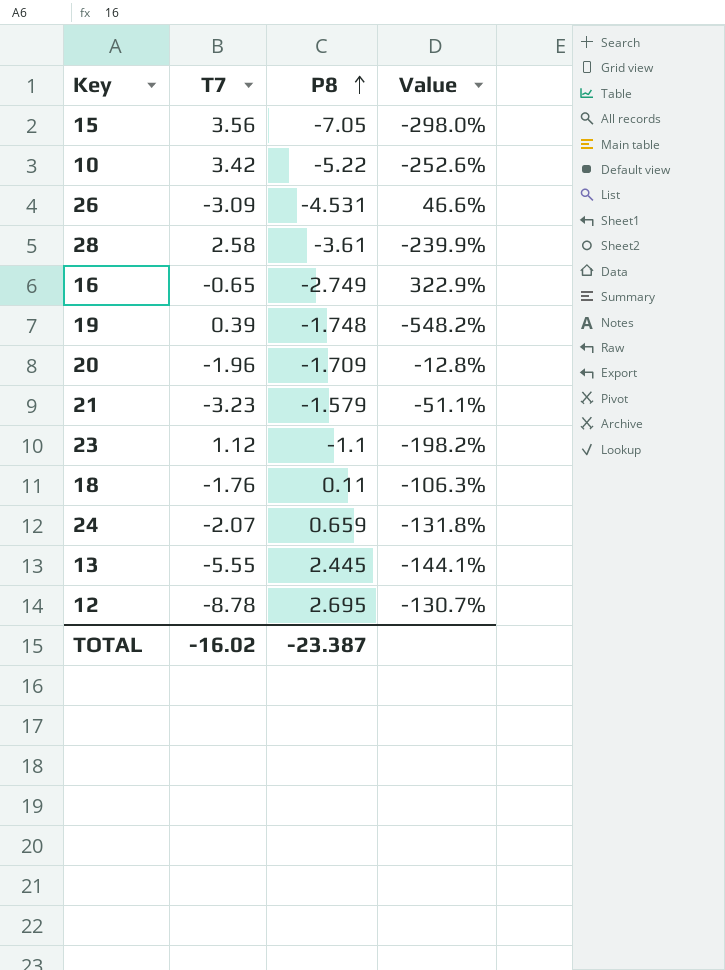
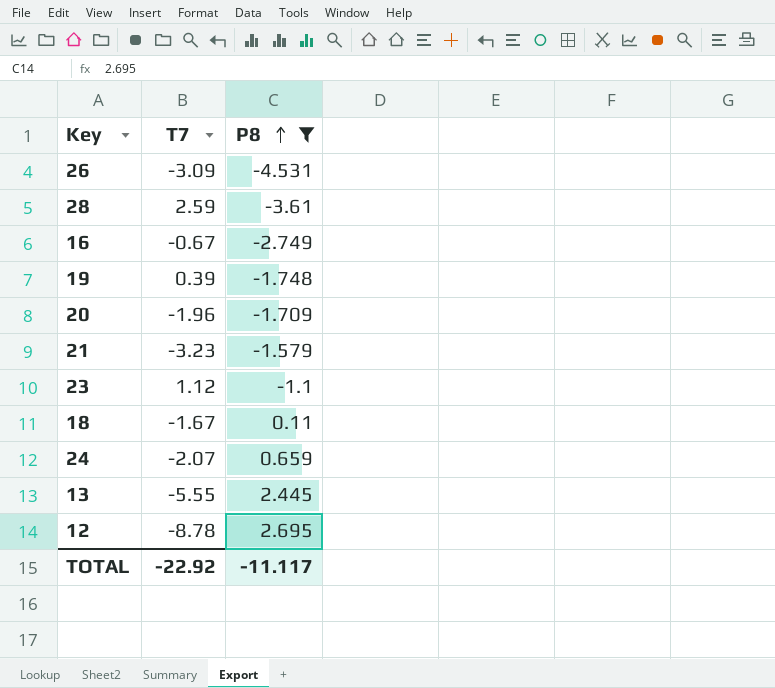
filter: none -> P8 >= -4.531
column Value | formula: ([P8] - [T7]) / [T7] -> none
28 | T7: 2.58 -> 2.59
16 | T7: -0.65 -> -0.67
18 | T7: -1.76 -> -1.67
TOTAL | T7: -16.02 -> -22.92
TOTAL | P8: -23.387 -> -11.117

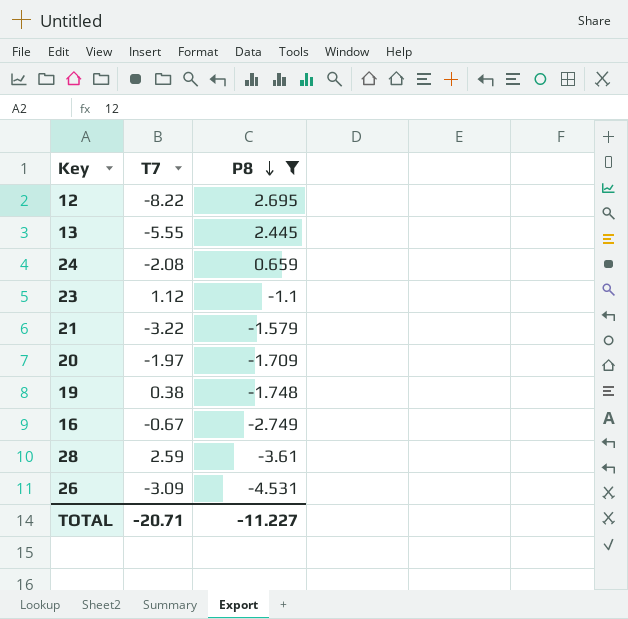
row order: P8 ascending -> P8 descending
row 18: -1.67 | 0.11 -> none
12 | T7: -8.78 -> -8.22
24 | T7: -2.07 -> -2.08
21 | T7: -3.23 -> -3.22
20 | T7: -1.96 -> -1.97
19 | T7: 0.39 -> 0.38
TOTAL | T7: -22.92 -> -20.71
TOTAL | P8: -11.117 -> -11.227

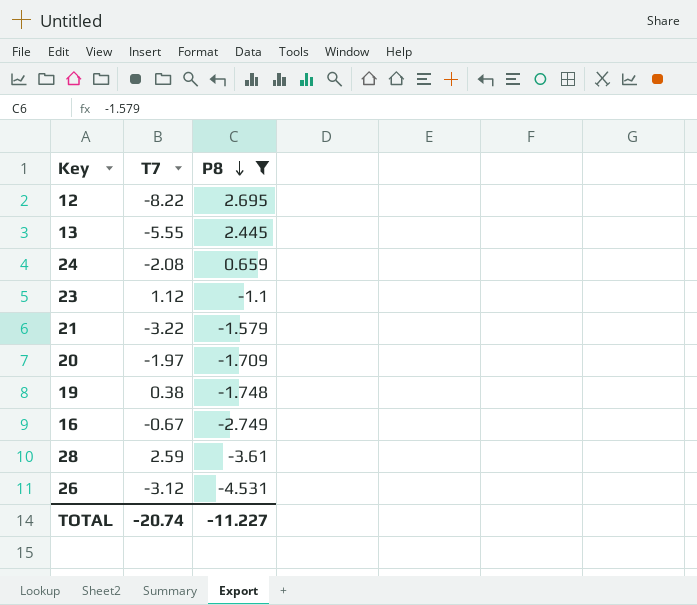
26 | T7: -3.09 -> -3.12
TOTAL | T7: -20.71 -> -20.74

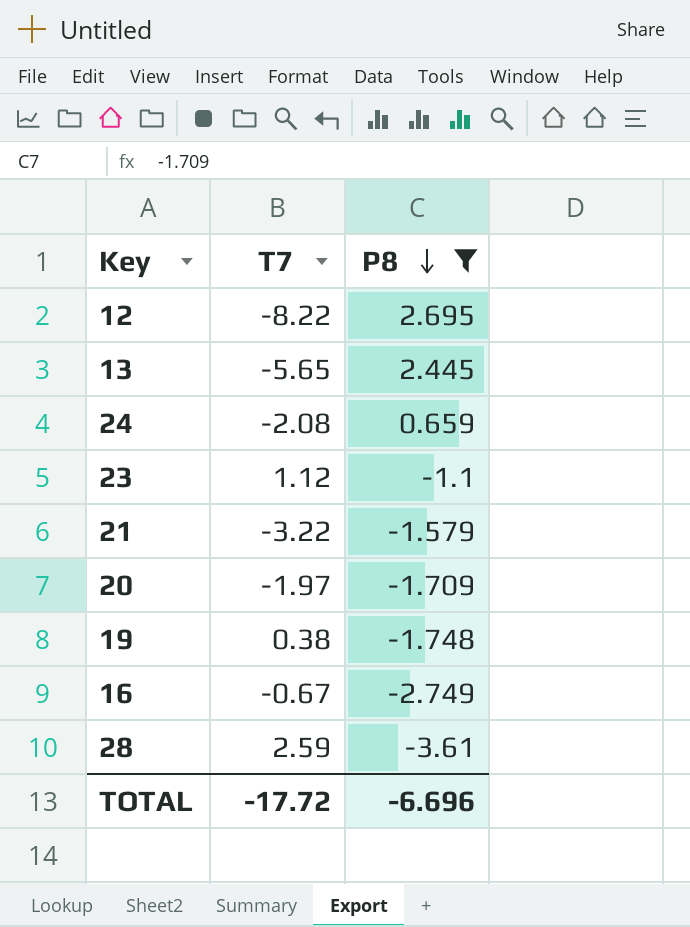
row 26: -3.12 | -4.531 -> none
13 | T7: -5.55 -> -5.65
TOTAL | T7: -20.74 -> -17.72
TOTAL | P8: -11.227 -> -6.696

